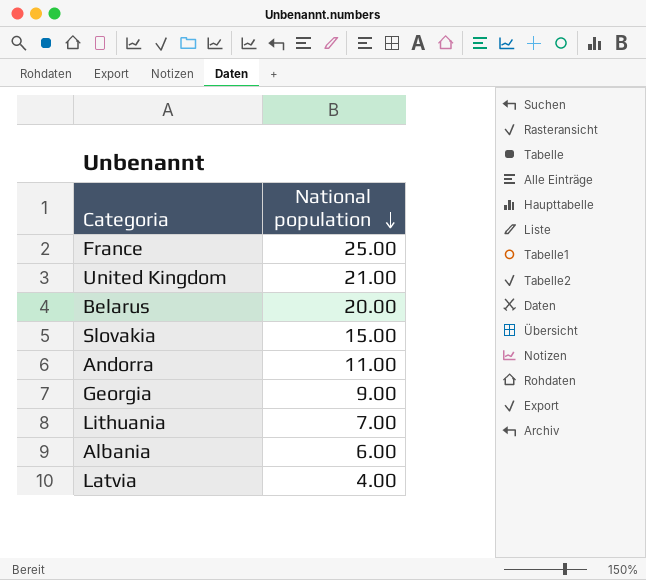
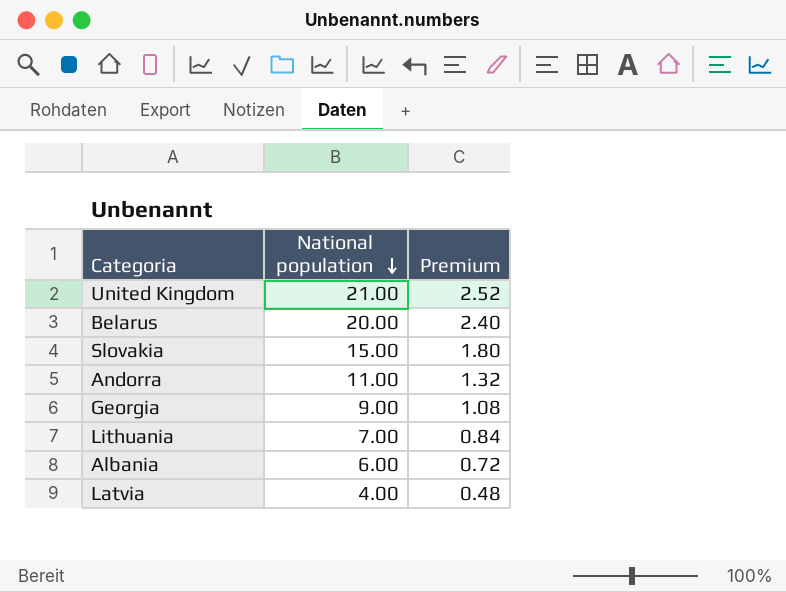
column Premium | formula: none -> [National population] * 0.12
row France: 25.00 -> none

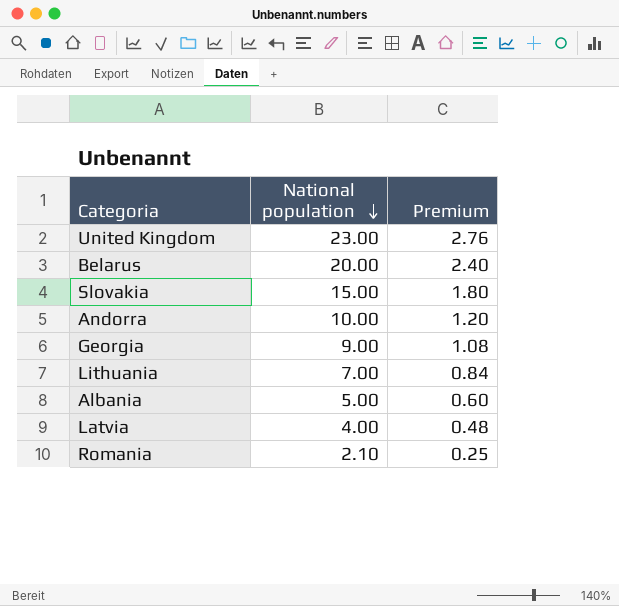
United Kingdom | National population: 21.00 -> 23.00
United Kingdom | Premium: 2.52 -> 2.76
Andorra | National population: 11.00 -> 10.00
Andorra | Premium: 1.32 -> 1.20
Albania | National population: 6.00 -> 5.00
Albania | Premium: 0.72 -> 0.60
row Romania: none -> 2.10 | 0.25

